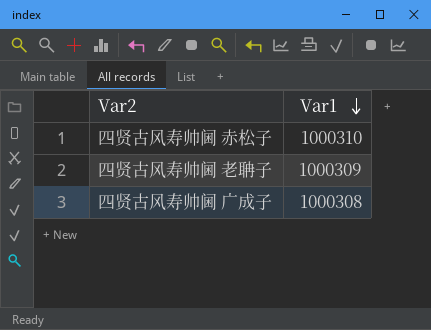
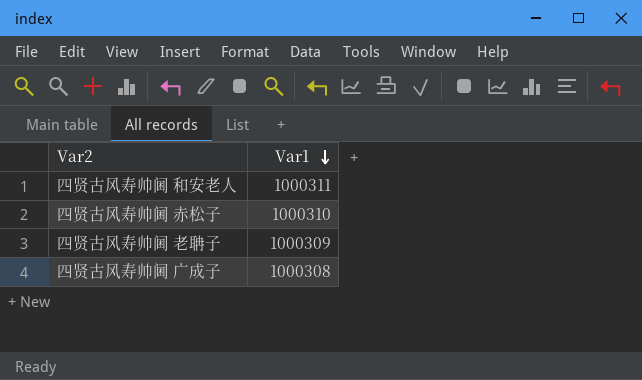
row 四贤古风寿帅阃 和安老人: none -> 1000311

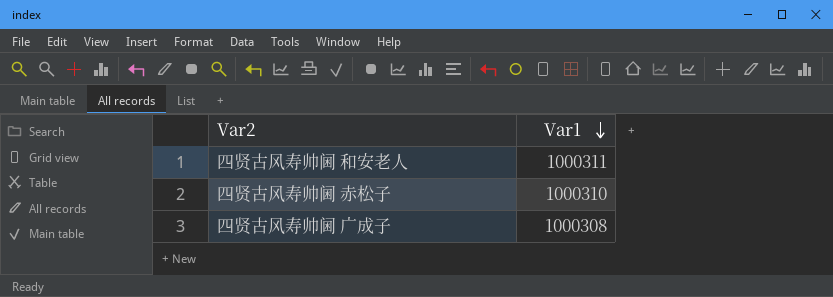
row 四贤古风寿帅阃 老聃子: 1000309 -> none

